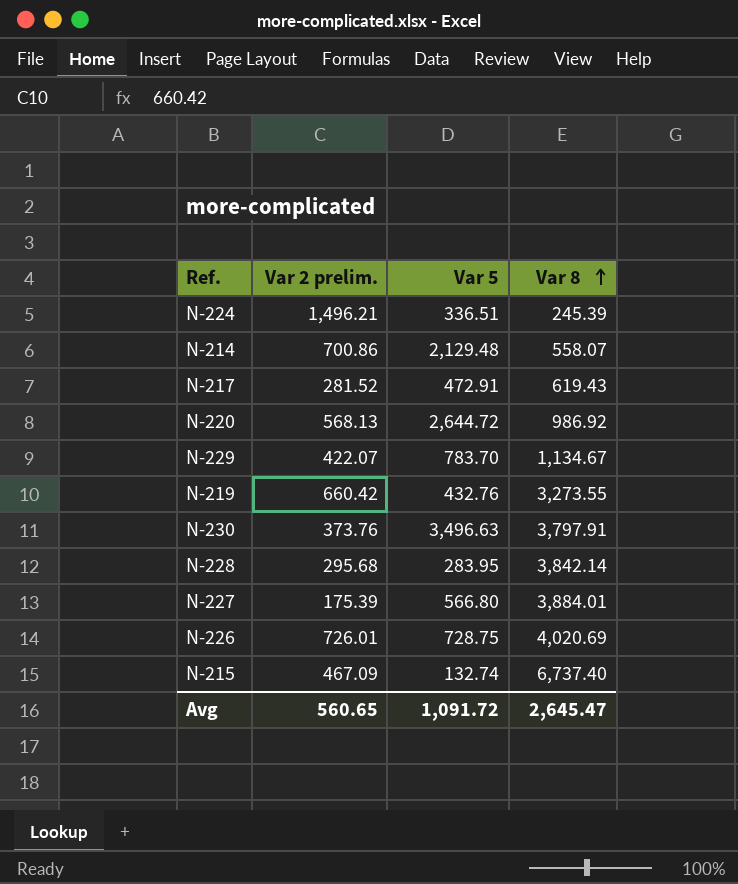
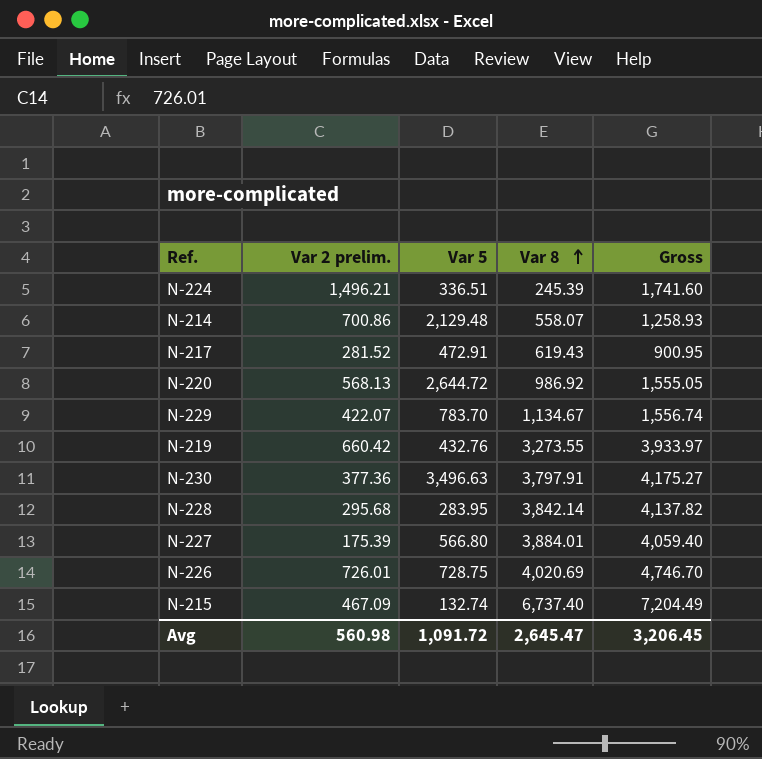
column Gross | formula: none -> [Var 2 prelim.] + [Var 8]
N-230 | Var 2 prelim.: 373.76 -> 377.36
Avg | Var 2 prelim.: 560.65 -> 560.98

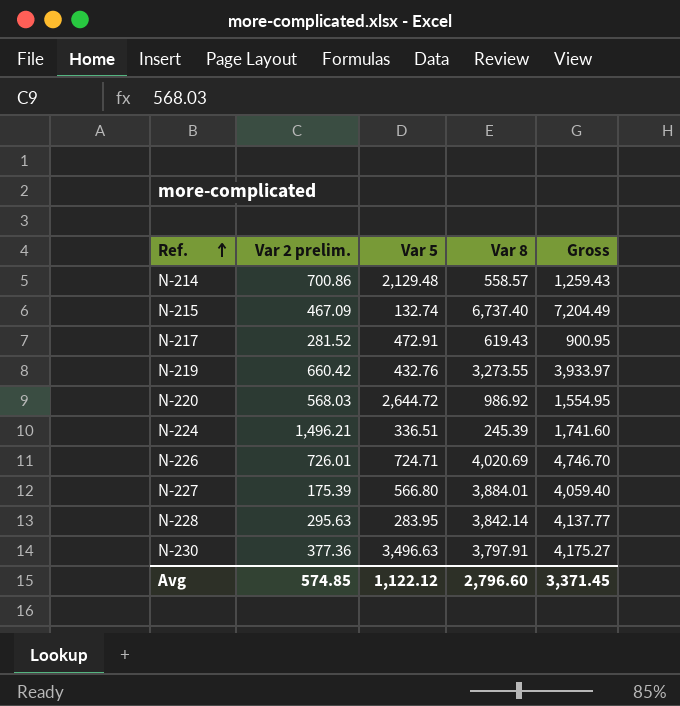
row order: Var 8 ascending -> Ref. ascending
row N-229: 422.07 | 783.70 | 1,134.67 | 1,556.74 -> none
N-214 | Var 8: 558.07 -> 558.57
N-214 | Gross: 1,258.93 -> 1,259.43
N-220 | Var 2 prelim.: 568.13 -> 568.03
N-220 | Gross: 1,555.05 -> 1,554.95
N-226 | Var 5: 728.75 -> 724.71
N-228 | Var 2 prelim.: 295.68 -> 295.63
N-228 | Gross: 4,137.82 -> 4,137.77
Avg | Var 2 prelim.: 560.98 -> 574.85
Avg | Var 5: 1,091.72 -> 1,122.12
Avg | Var 8: 2,645.47 -> 2,796.60
Avg | Gross: 3,206.45 -> 3,371.45

